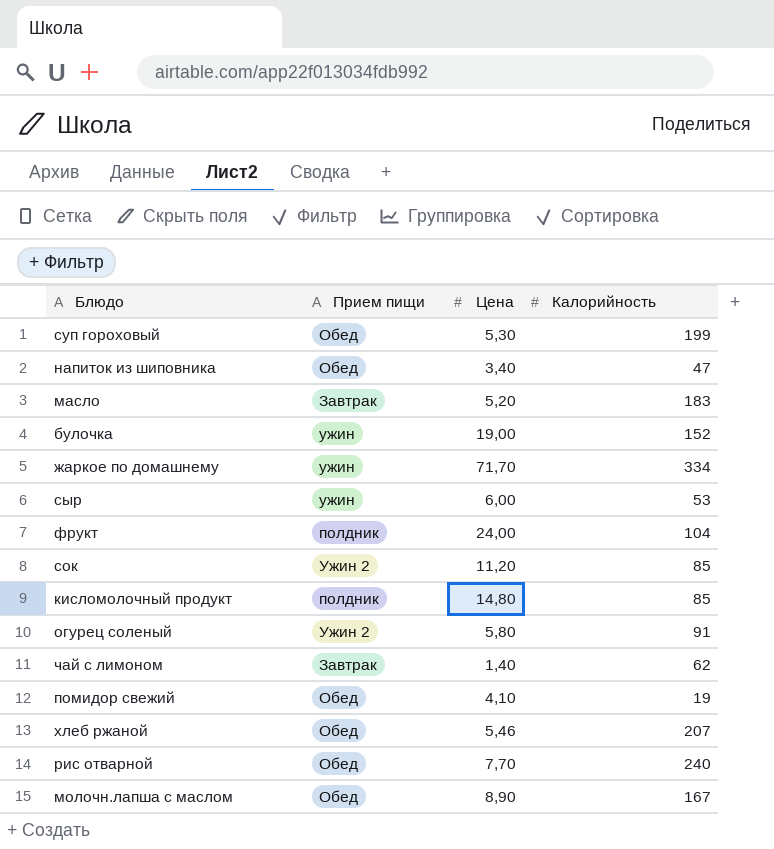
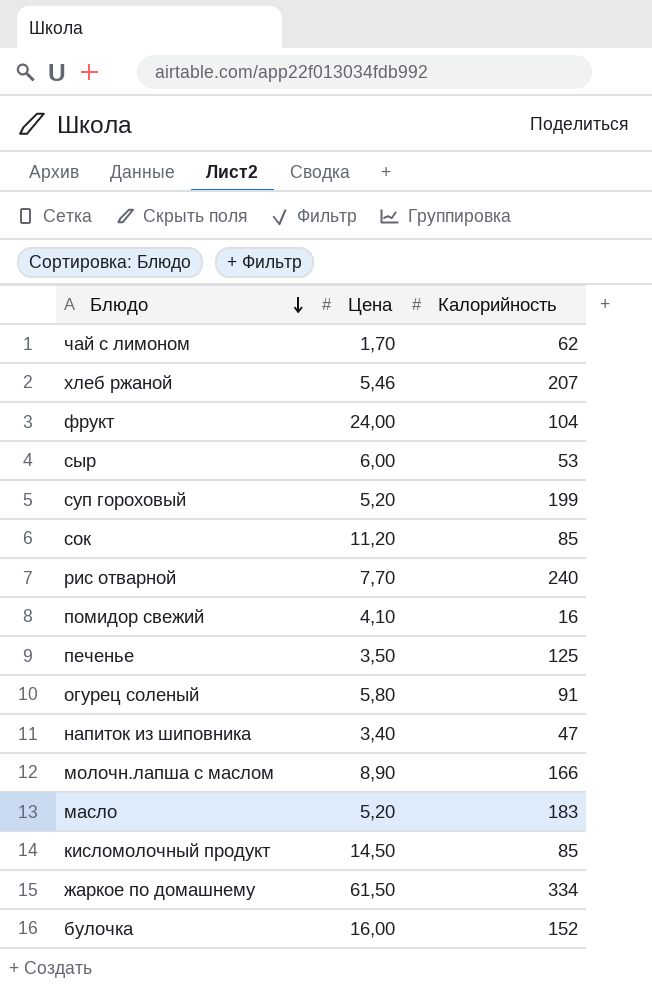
row order: none -> Блюдо descending
column Прием пищи | position: 2 -> none
чай с лимоном | Цена: 1,40 -> 1,70
суп гороховый | Цена: 5,30 -> 5,20
помидор свежий | Калорийность: 19 -> 16
row печенье: none -> 3,50 | 125
молочн.лапша с маслом | Калорийность: 167 -> 166
кисломолочный продукт | Цена: 14,80 -> 14,50
жаркое по домашнему | Цена: 71,70 -> 61,50
булочка | Цена: 19,00 -> 16,00

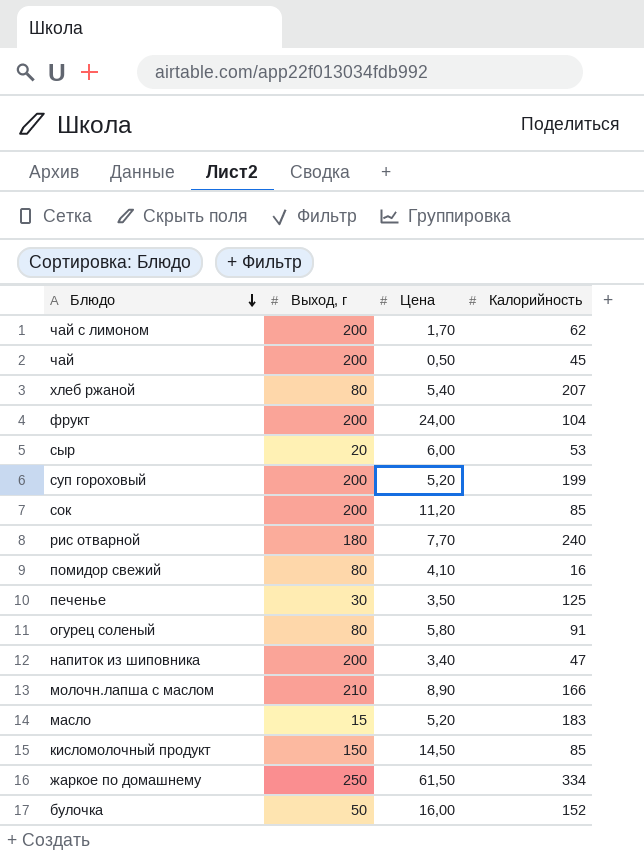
column Выход, г | position: none -> 2
row чай: none -> 200 | 0,50 | 45
хлеб ржаной | Цена: 5,46 -> 5,40

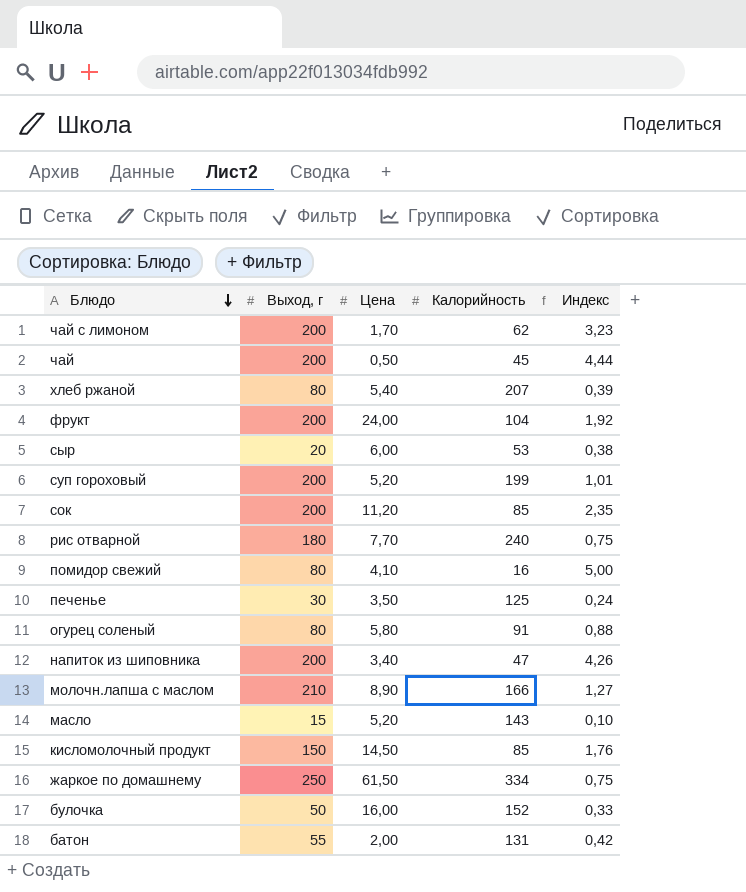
column Индекс | formula: none -> [Выход, г] / [Калорийность]
масло | Калорийность: 183 -> 143
row батон: none -> 55 | 2,00 | 131 | 0,42

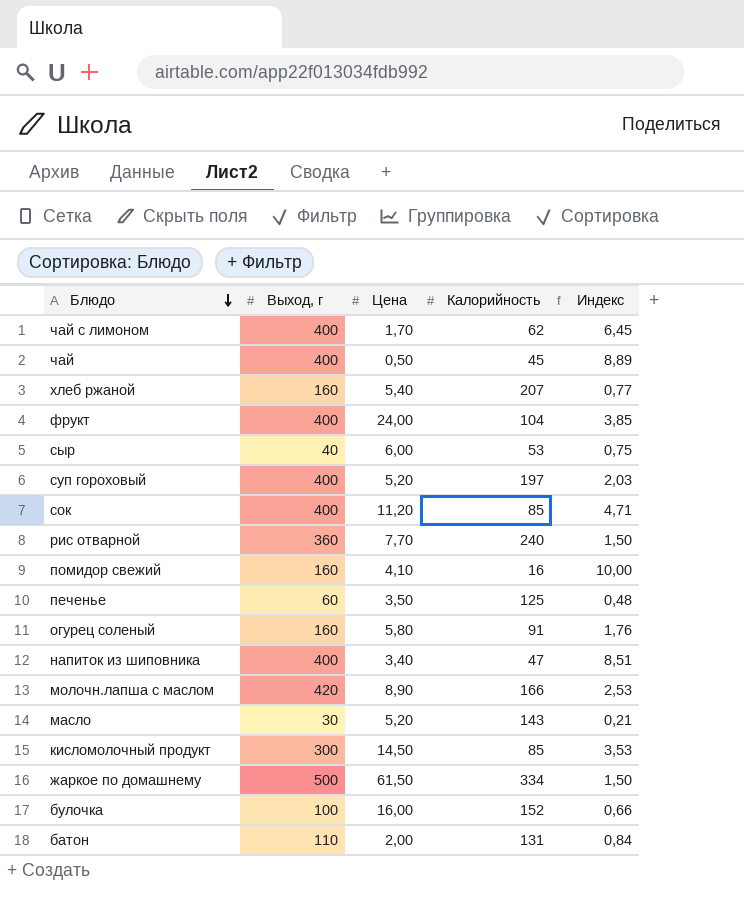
чай с лимоном | Выход, г: 200 -> 400
чай с лимоном | Индекс: 3,23 -> 6,45
чай | Выход, г: 200 -> 400
чай | Индекс: 4,44 -> 8,89
хлеб ржаной | Выход, г: 80 -> 160
хлеб ржаной | Индекс: 0,39 -> 0,77
фрукт | Выход, г: 200 -> 400
фрукт | Индекс: 1,92 -> 3,85
сыр | Выход, г: 20 -> 40
сыр | Индекс: 0,38 -> 0,75
суп гороховый | Выход, г: 200 -> 400
суп гороховый | Калорийность: 199 -> 197
суп гороховый | Индекс: 1,01 -> 2,03
сок | Выход, г: 200 -> 400
сок | Индекс: 2,35 -> 4,71
рис отварной | Выход, г: 180 -> 360
рис отварной | Индекс: 0,75 -> 1,50
помидор свежий | Выход, г: 80 -> 160
помидор свежий | Индекс: 5,00 -> 10,00
печенье | Выход, г: 30 -> 60
печенье | Индекс: 0,24 -> 0,48
огурец соленый | Выход, г: 80 -> 160
огурец соленый | Индекс: 0,88 -> 1,76
напиток из шиповника | Выход, г: 200 -> 400
напиток из шиповника | Индекс: 4,26 -> 8,51
молочн.лапша с маслом | Выход, г: 210 -> 420
молочн.лапша с маслом | Индекс: 1,27 -> 2,53
масло | Выход, г: 15 -> 30
масло | Индекс: 0,10 -> 0,21
кисломолочный продукт | Выход, г: 150 -> 300
кисломолочный продукт | Индекс: 1,76 -> 3,53
жаркое по домашнему | Выход, г: 250 -> 500
жаркое по домашнему | Индекс: 0,75 -> 1,50
булочка | Выход, г: 50 -> 100
булочка | Индекс: 0,33 -> 0,66
батон | Выход, г: 55 -> 110
батон | Индекс: 0,42 -> 0,84

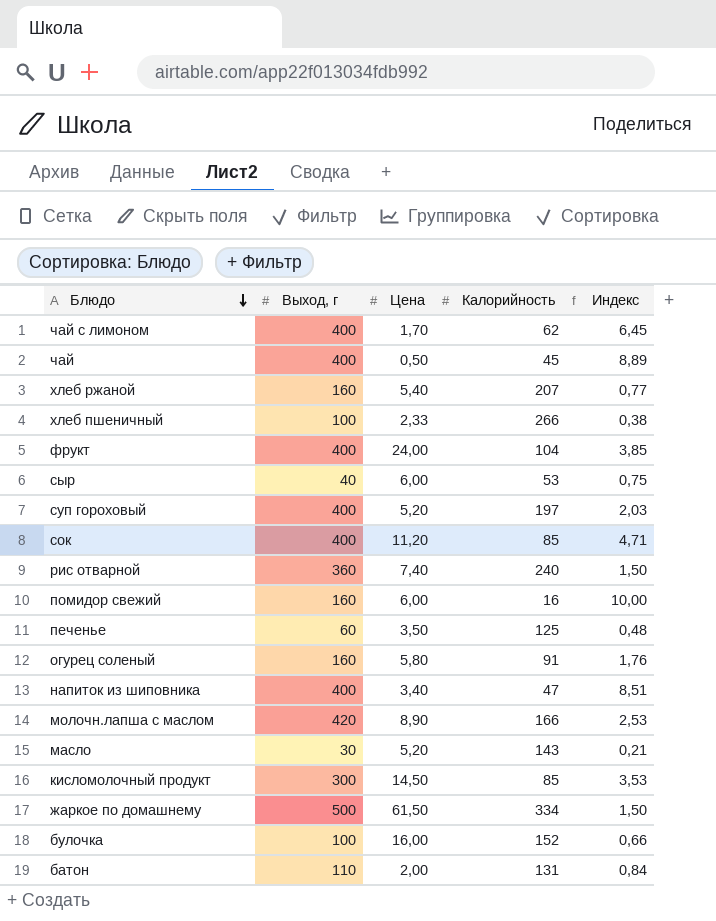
row хлеб пшеничный: none -> 100 | 2,33 | 266 | 0,38
рис отварной | Цена: 7,70 -> 7,40
помидор свежий | Цена: 4,10 -> 6,00

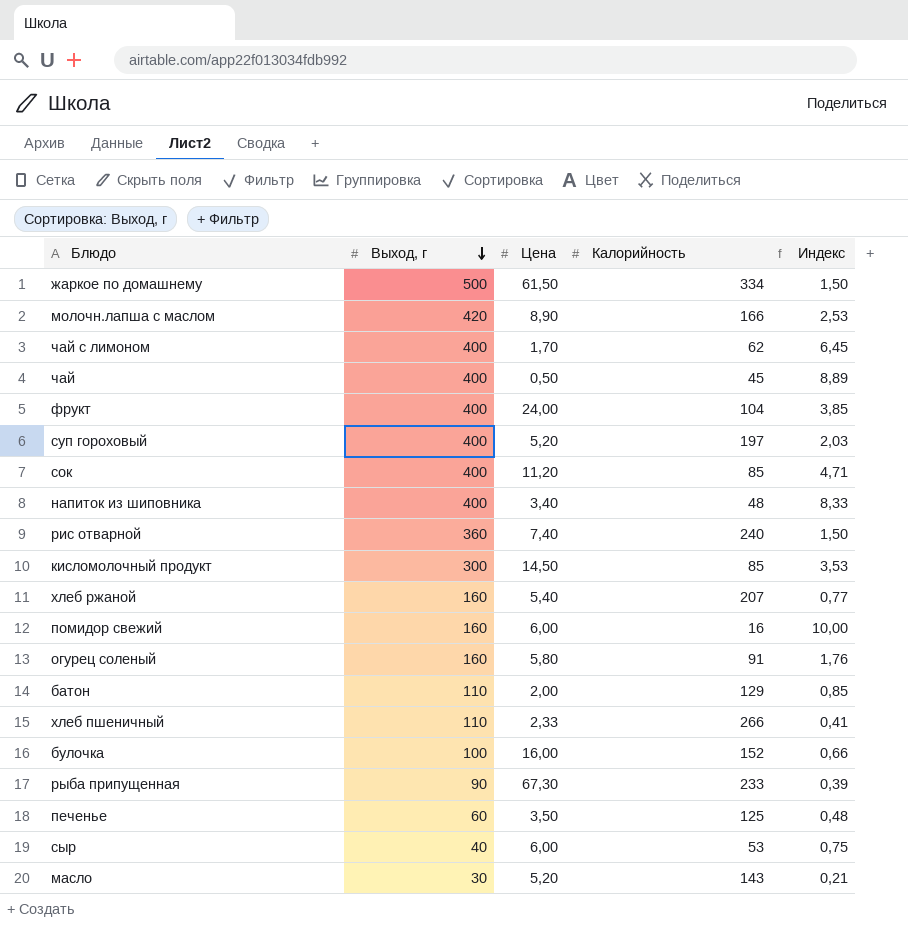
row order: Блюдо descending -> Выход, г descending
напиток из шиповника | Калорийность: 47 -> 48
напиток из шиповника | Индекс: 8,51 -> 8,33
батон | Калорийность: 131 -> 129
батон | Индекс: 0,84 -> 0,85
хлеб пшеничный | Выход, г: 100 -> 110
хлеб пшеничный | Индекс: 0,38 -> 0,41
row рыба припущенная: none -> 90 | 67,30 | 233 | 0,39

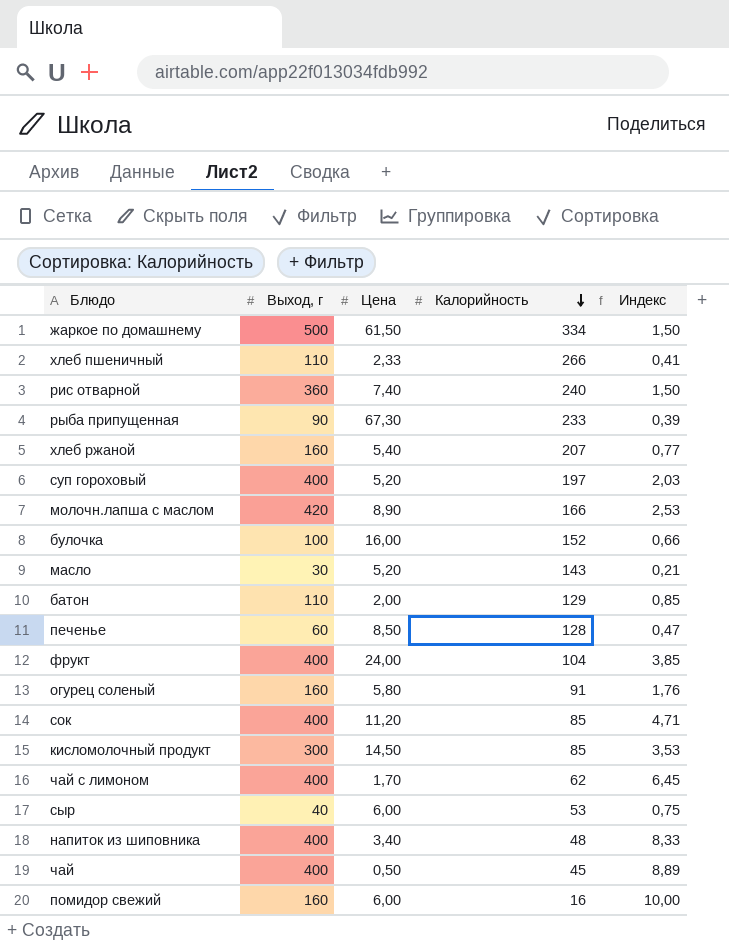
row order: Выход, г descending -> Калорийность descending
печенье | Цена: 3,50 -> 8,50
печенье | Калорийность: 125 -> 128
печенье | Индекс: 0,48 -> 0,47

